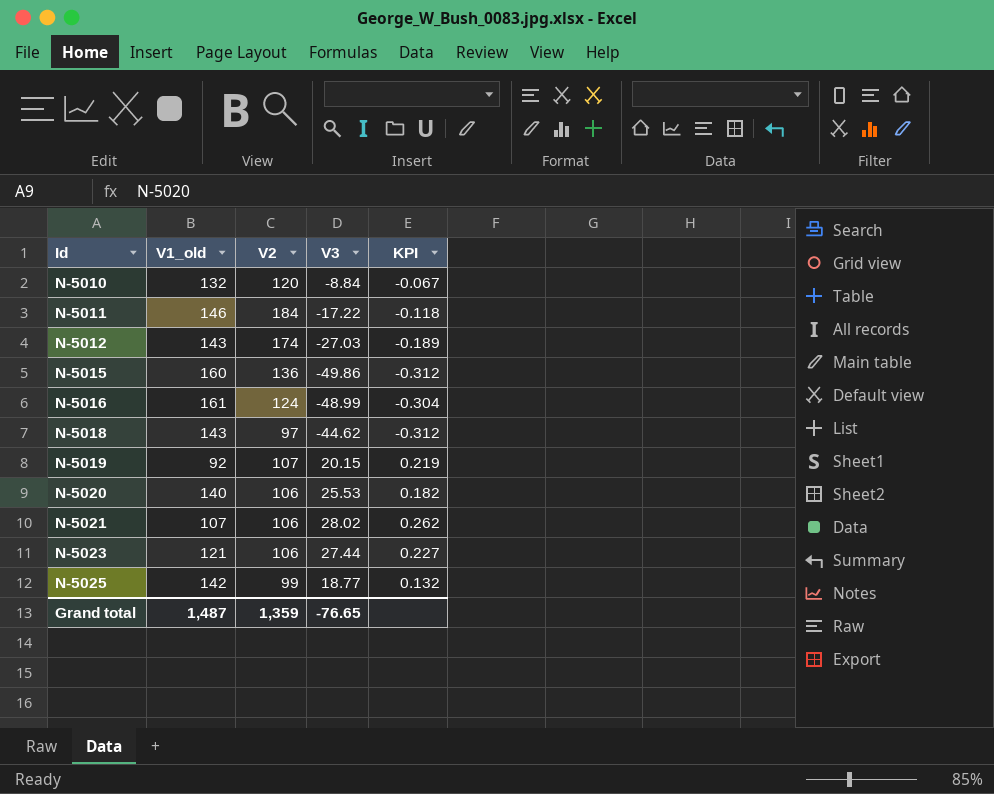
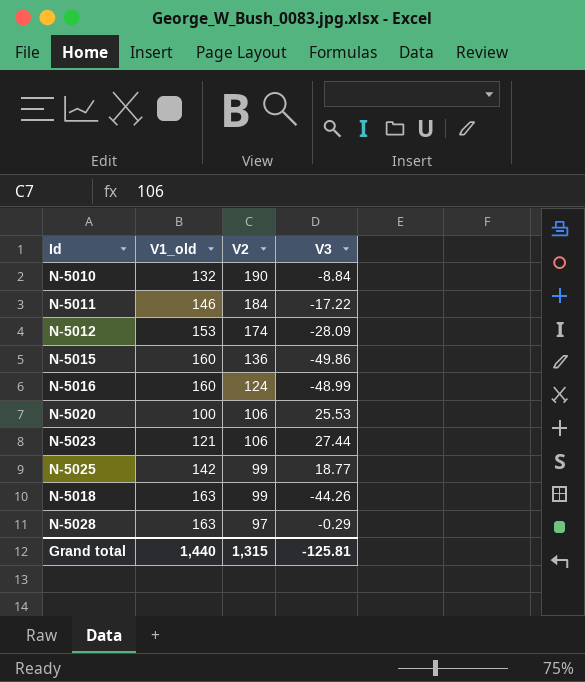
row order: Id ascending -> V2 descending
column KPI | formula: [V3] / [V1_old] -> none
row N-5019: 92 | 107 | 20.15 | 0.219 -> none
row N-5021: 107 | 106 | 28.02 | 0.262 -> none
N-5010 | V2: 120 -> 190
N-5012 | V1_old: 143 -> 153
N-5012 | V3: -27.03 -> -28.09
N-5016 | V1_old: 161 -> 160
N-5020 | V1_old: 140 -> 100
N-5018 | V1_old: 143 -> 163
N-5018 | V2: 97 -> 99
N-5018 | V3: -44.62 -> -44.26
row N-5028: none -> 163 | 97 | -0.29
Grand total | V1_old: 1,487 -> 1,440
Grand total | V2: 1,359 -> 1,315
Grand total | V3: -76.65 -> -125.81

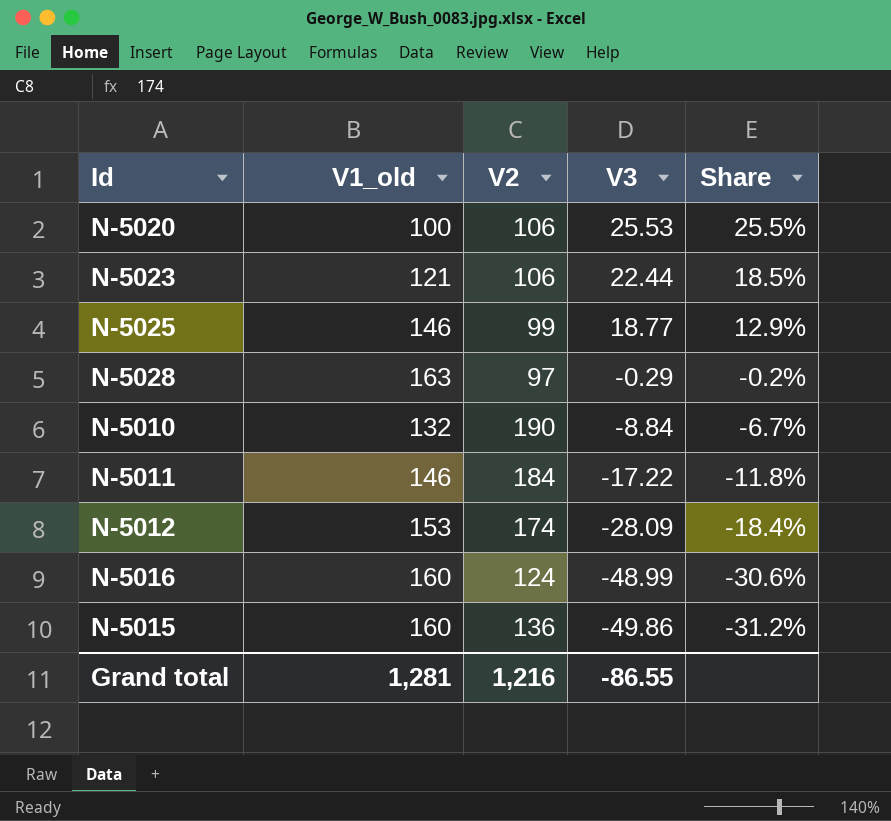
row order: V2 descending -> V3 descending
column Share | formula: none -> [V3] / [V1_old]
row N-5018: 163 | 99 | -44.26 -> none
N-5023 | V3: 27.44 -> 22.44
N-5025 | V1_old: 142 -> 146
Grand total | V1_old: 1,440 -> 1,281
Grand total | V2: 1,315 -> 1,216
Grand total | V3: -125.81 -> -86.55

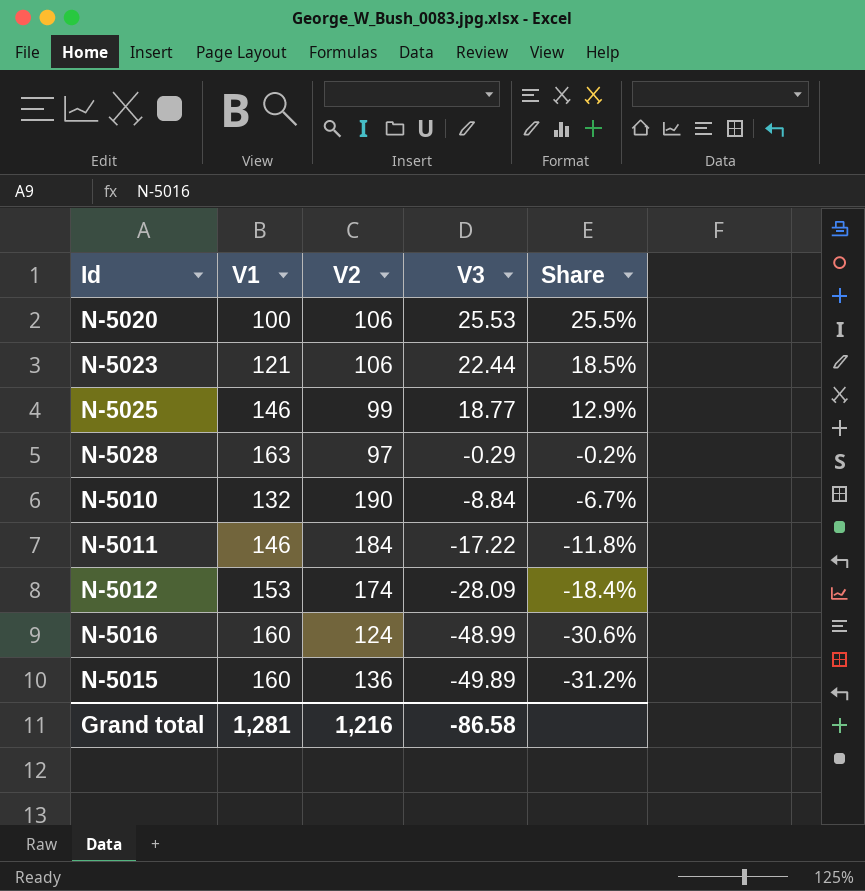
column name: V1_old -> V1
N-5015 | V3: -49.86 -> -49.89
Grand total | V3: -86.55 -> -86.58

